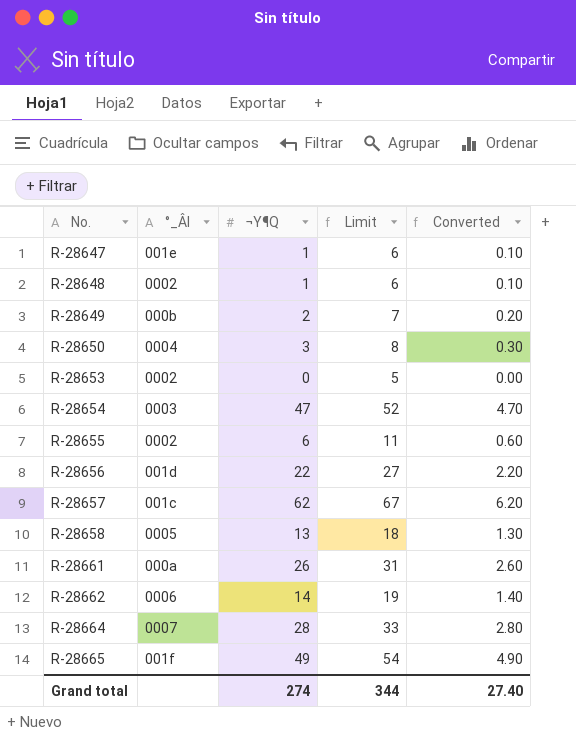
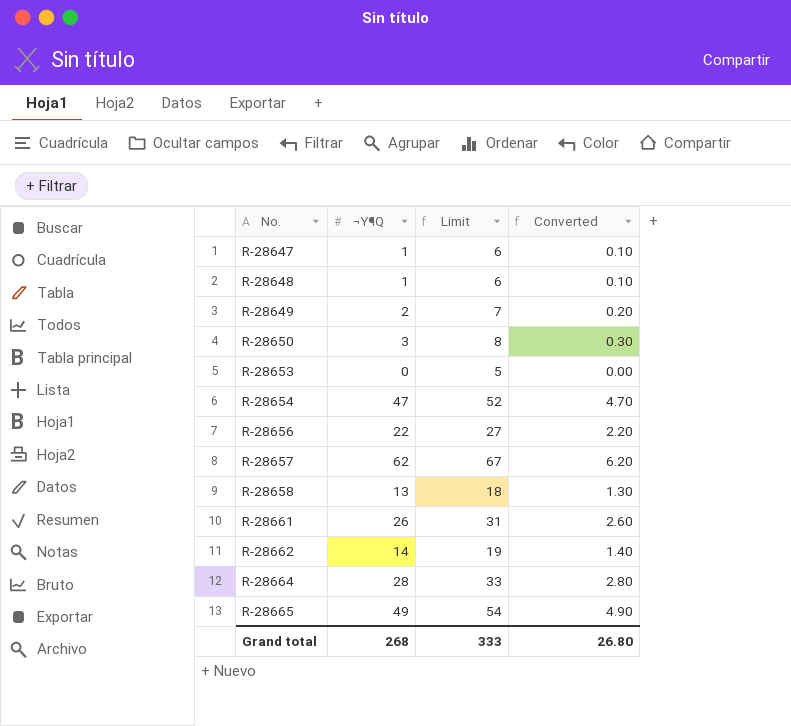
column °_ÂI | position: 2 -> none
row R-28655: 0002 | 6 | 11 | 0.60 -> none
Grand total | ¬Y¶Q: 274 -> 268
Grand total | Limit: 344 -> 333
Grand total | Converted: 27.40 -> 26.80

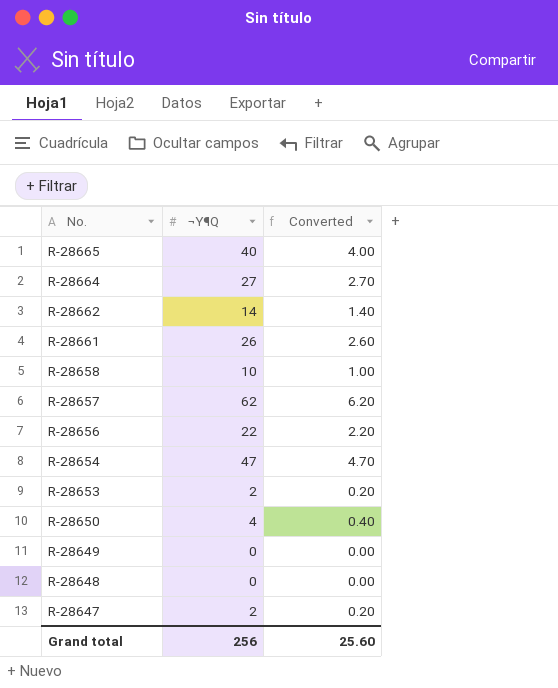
row order: No. ascending -> No. descending
column Limit | formula: [¬Y¶Q] + 5 -> none
R-28665 | ¬Y¶Q: 49 -> 40
R-28665 | Converted: 4.90 -> 4.00
R-28664 | ¬Y¶Q: 28 -> 27
R-28664 | Converted: 2.80 -> 2.70
R-28658 | ¬Y¶Q: 13 -> 10
R-28658 | Converted: 1.30 -> 1.00
R-28653 | ¬Y¶Q: 0 -> 2
R-28653 | Converted: 0.00 -> 0.20
R-28650 | ¬Y¶Q: 3 -> 4
R-28650 | Converted: 0.30 -> 0.40
R-28649 | ¬Y¶Q: 2 -> 0
R-28649 | Converted: 0.20 -> 0.00
R-28648 | ¬Y¶Q: 1 -> 0
R-28648 | Converted: 0.10 -> 0.00
R-28647 | ¬Y¶Q: 1 -> 2
R-28647 | Converted: 0.10 -> 0.20
Grand total | ¬Y¶Q: 268 -> 256
Grand total | Converted: 26.80 -> 25.60

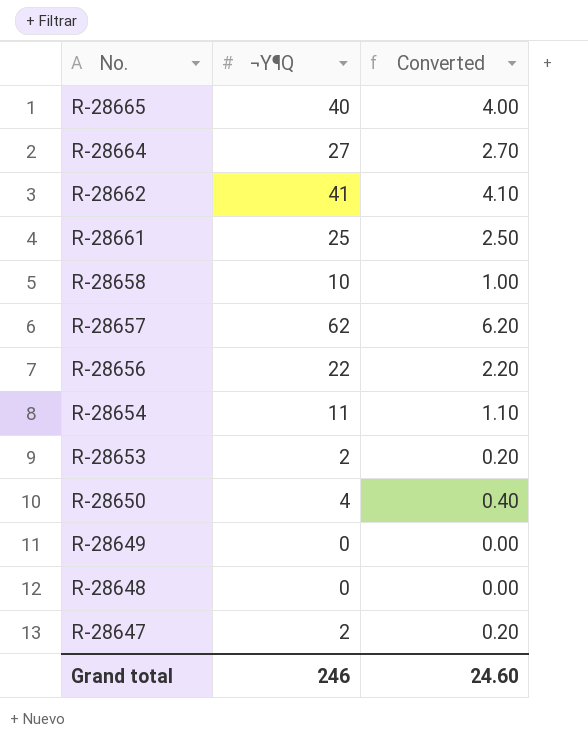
R-28662 | ¬Y¶Q: 14 -> 41
R-28662 | Converted: 1.40 -> 4.10
R-28661 | ¬Y¶Q: 26 -> 25
R-28661 | Converted: 2.60 -> 2.50
R-28654 | ¬Y¶Q: 47 -> 11
R-28654 | Converted: 4.70 -> 1.10
Grand total | ¬Y¶Q: 256 -> 246
Grand total | Converted: 25.60 -> 24.60

